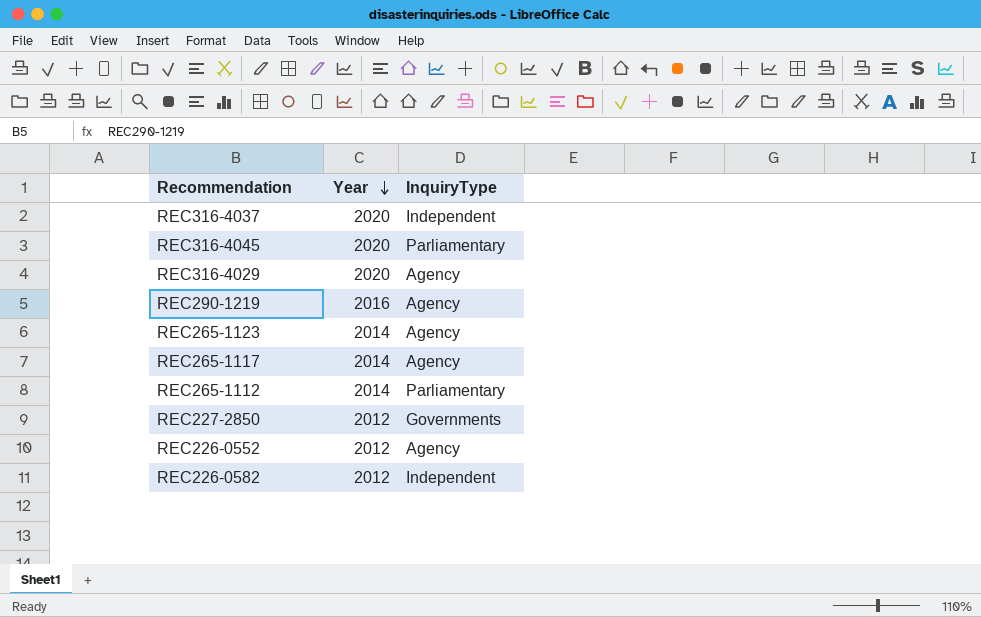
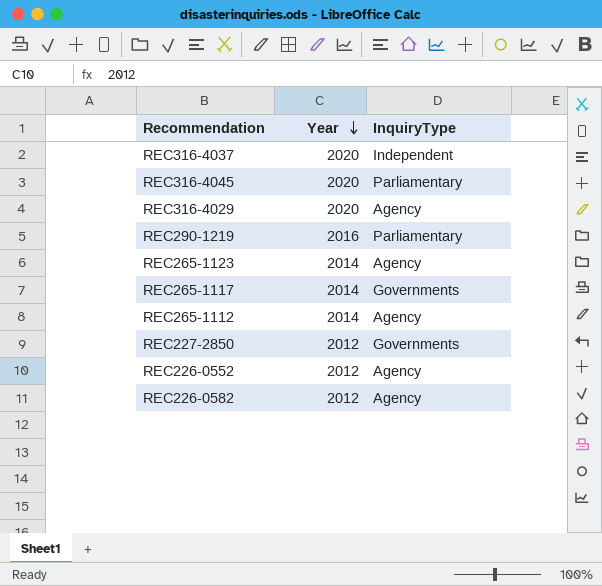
REC290-1219 | InquiryType: Agency -> Parliamentary
REC265-1117 | InquiryType: Agency -> Governments
REC265-1112 | InquiryType: Parliamentary -> Agency
REC226-0582 | InquiryType: Independent -> Agency

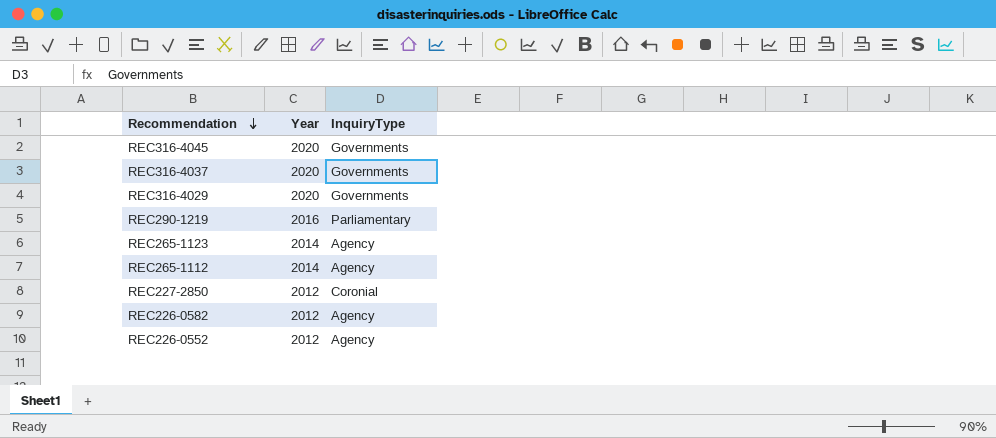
row order: Year descending -> Recommendation descending
row REC265-1117: 2014 | Governments -> none
REC316-4045 | InquiryType: Parliamentary -> Governments
REC316-4037 | InquiryType: Independent -> Governments
REC316-4029 | InquiryType: Agency -> Governments
REC227-2850 | InquiryType: Governments -> Coronial

